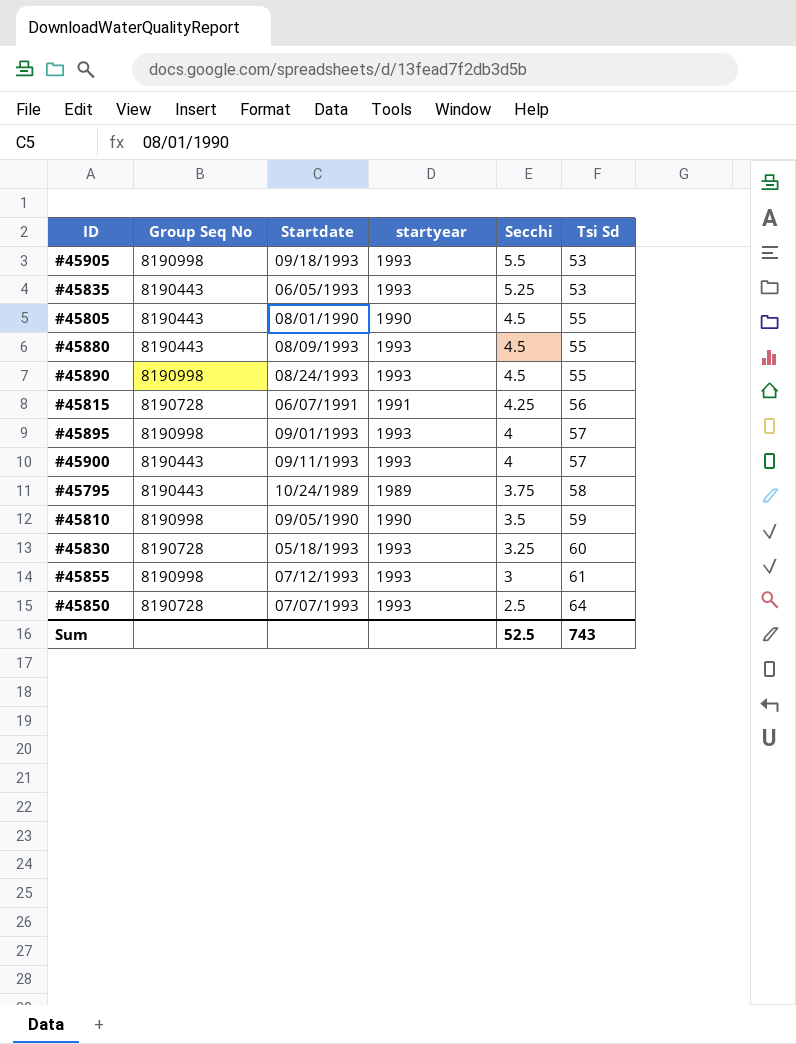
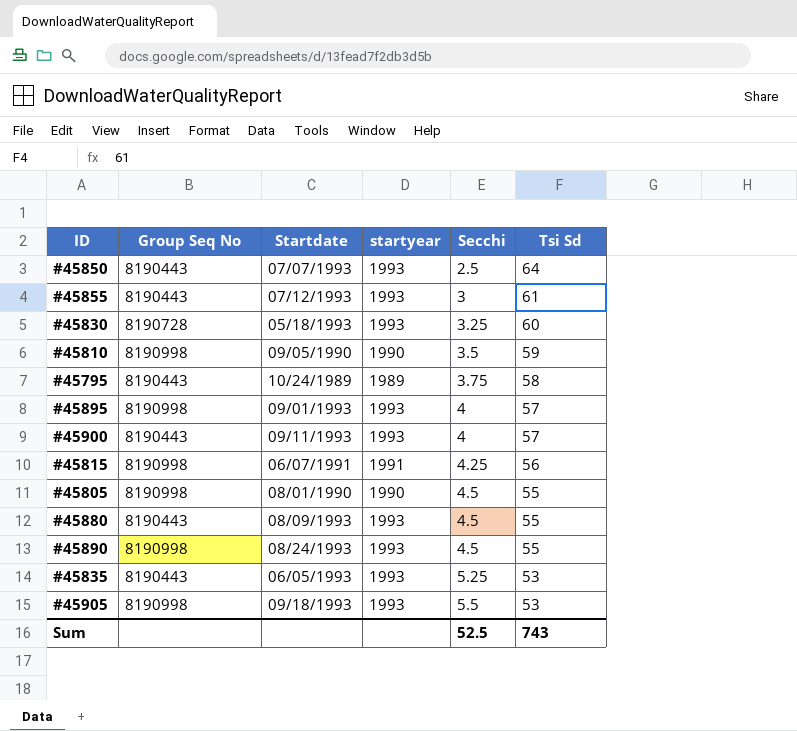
row order: Secchi descending -> Secchi ascending
#45850 | Group Seq No: 8190728 -> 8190443
#45855 | Group Seq No: 8190998 -> 8190443
#45815 | Group Seq No: 8190728 -> 8190998
#45805 | Group Seq No: 8190443 -> 8190998

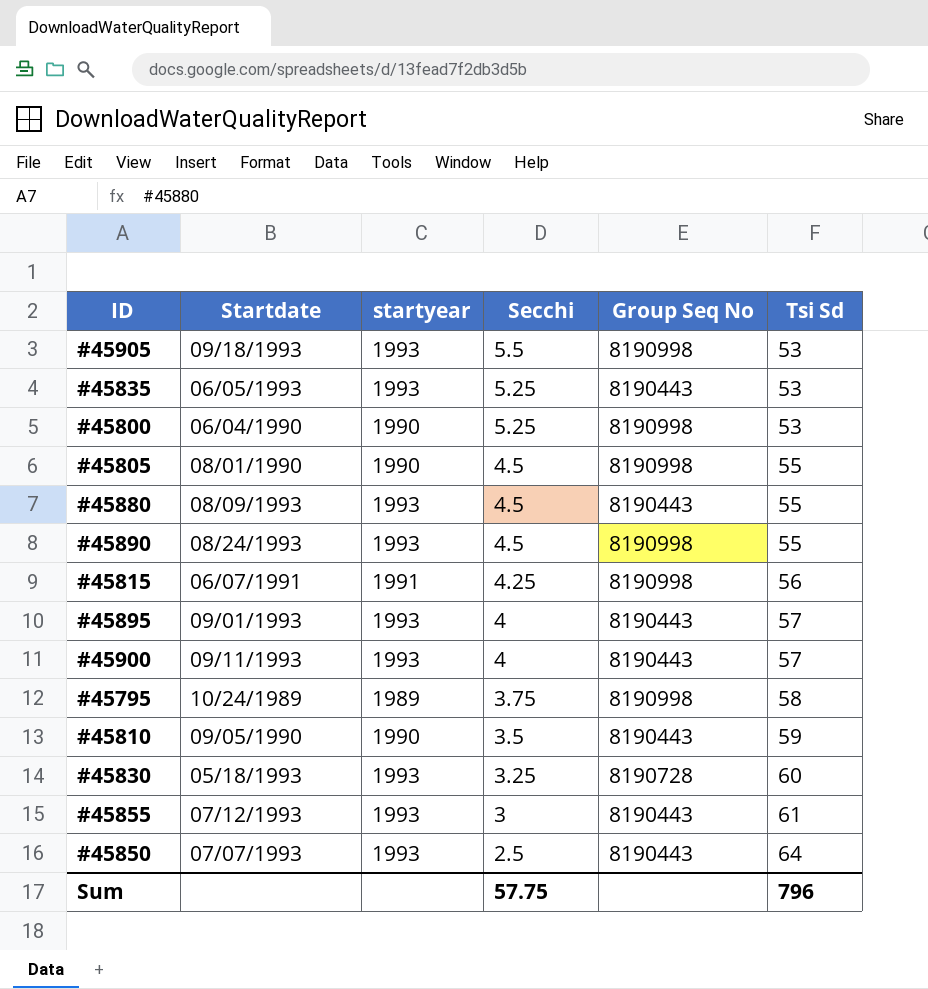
row order: Secchi ascending -> Secchi descending
column Group Seq No | position: 2 -> 5
row #45800: none -> 06/04/1990 | 1990 | 5.25 | 8190998 | 53
#45895 | Group Seq No: 8190998 -> 8190443
#45795 | Group Seq No: 8190443 -> 8190998
#45810 | Group Seq No: 8190998 -> 8190443
Sum | Secchi: 52.5 -> 57.75
Sum | Tsi Sd: 743 -> 796

